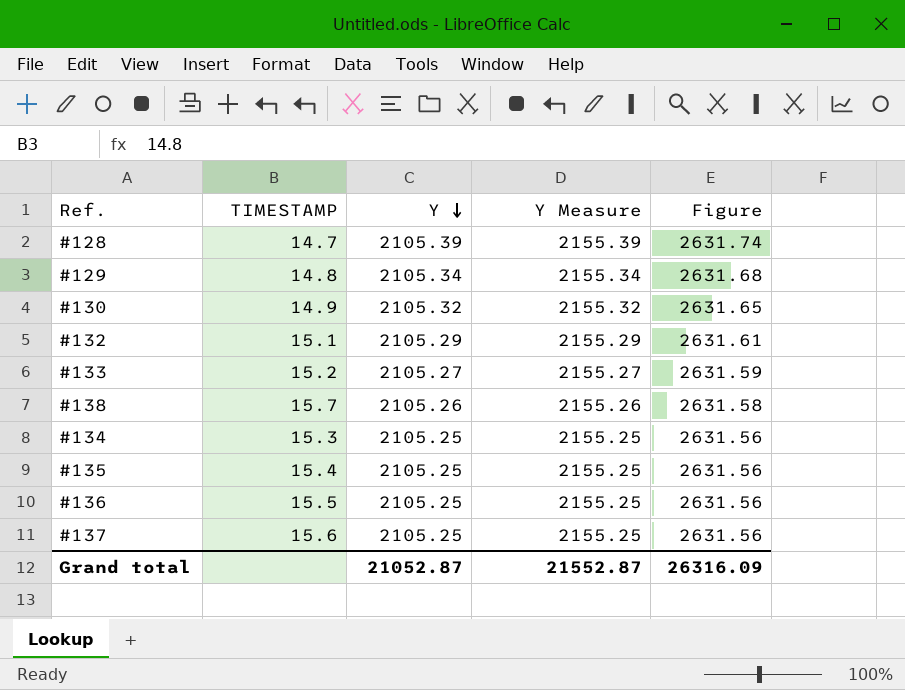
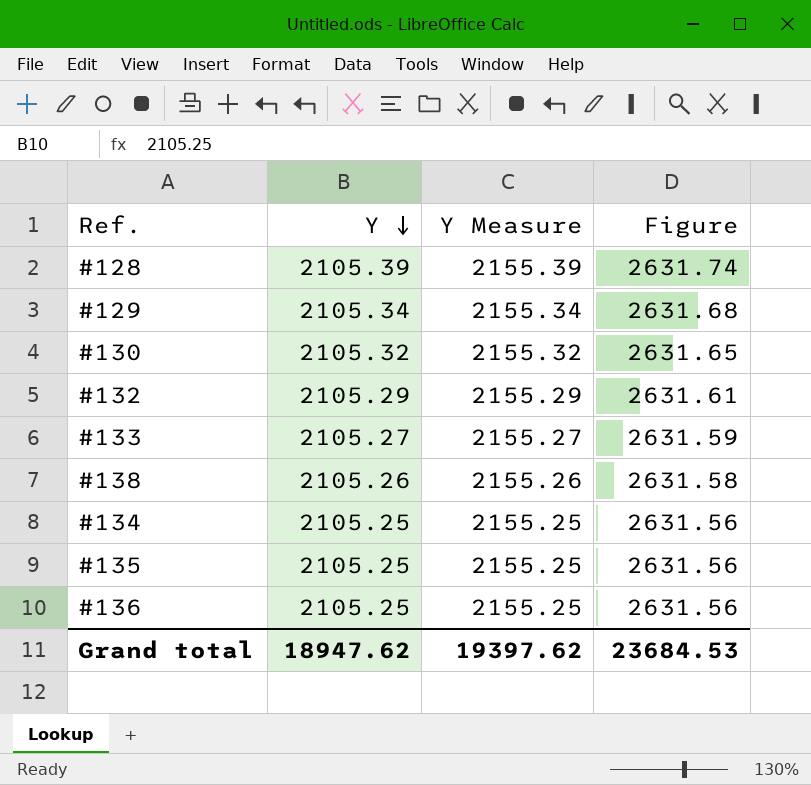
column TIMESTAMP | position: 2 -> none
row #137: 15.6 | 2105.25 | 2155.25 | 2631.56 -> none
Grand total | Y: 21052.87 -> 18947.62
Grand total | Y Measure: 21552.87 -> 19397.62
Grand total | Figure: 26316.09 -> 23684.53

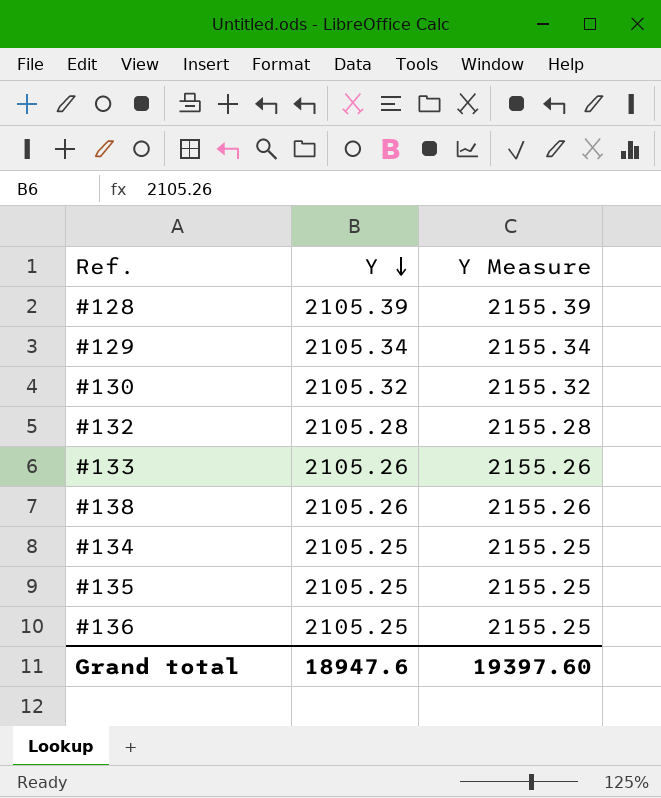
column Figure | formula: [Y] * 1.25 -> none
#132 | Y: 2105.29 -> 2105.28
#132 | Y Measure: 2155.29 -> 2155.28
#133 | Y: 2105.27 -> 2105.26
#133 | Y Measure: 2155.27 -> 2155.26
Grand total | Y: 18947.62 -> 18947.6
Grand total | Y Measure: 19397.62 -> 19397.60

